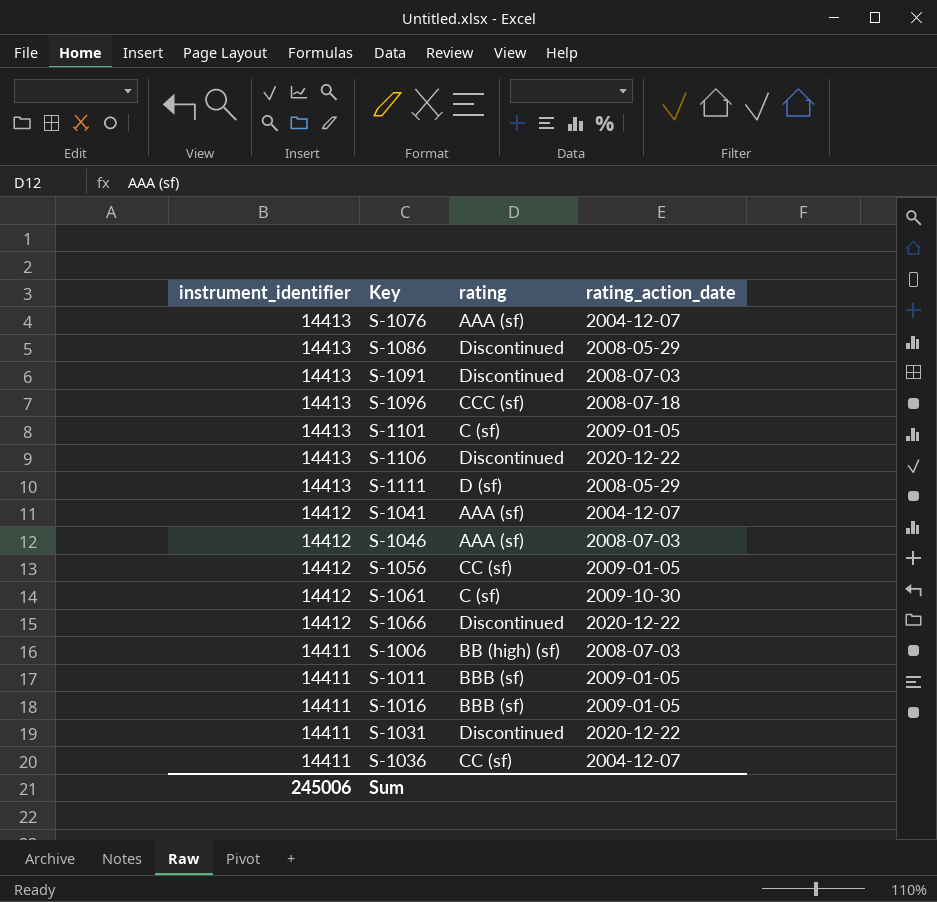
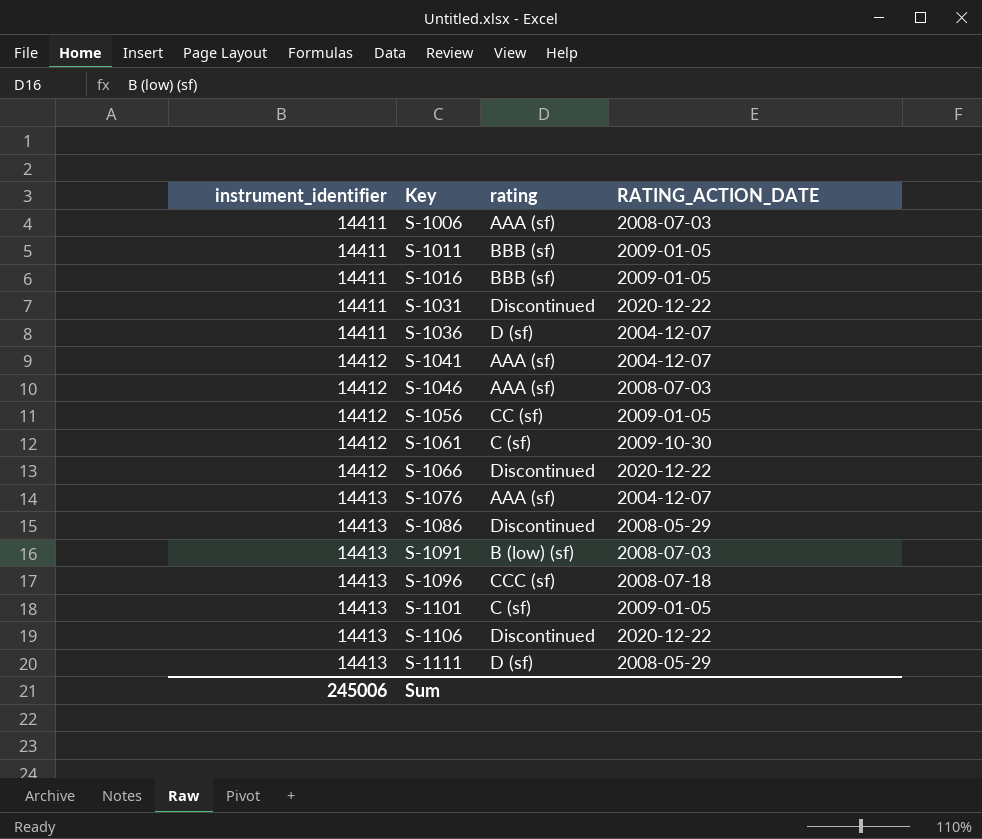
row order: instrument_identifier descending -> instrument_identifier ascending
column name: rating_action_date -> RATING_ACTION_DATE
S-1006 | rating: BB (high) (sf) -> AAA (sf)
S-1036 | rating: CC (sf) -> D (sf)
S-1091 | rating: Discontinued -> B (low) (sf)

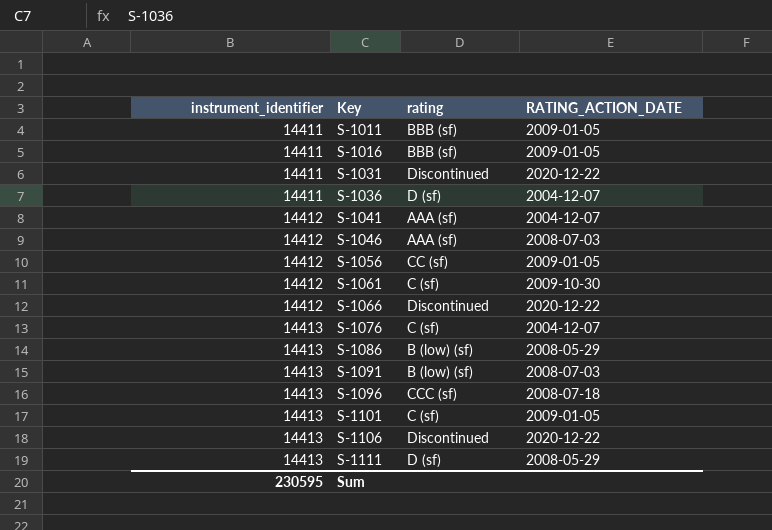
row S-1006: 14411 | AAA (sf) | 2008-07-03 -> none
S-1076 | rating: AAA (sf) -> C (sf)
S-1086 | rating: Discontinued -> B (low) (sf)
Sum | instrument_identifier: 245006 -> 230595

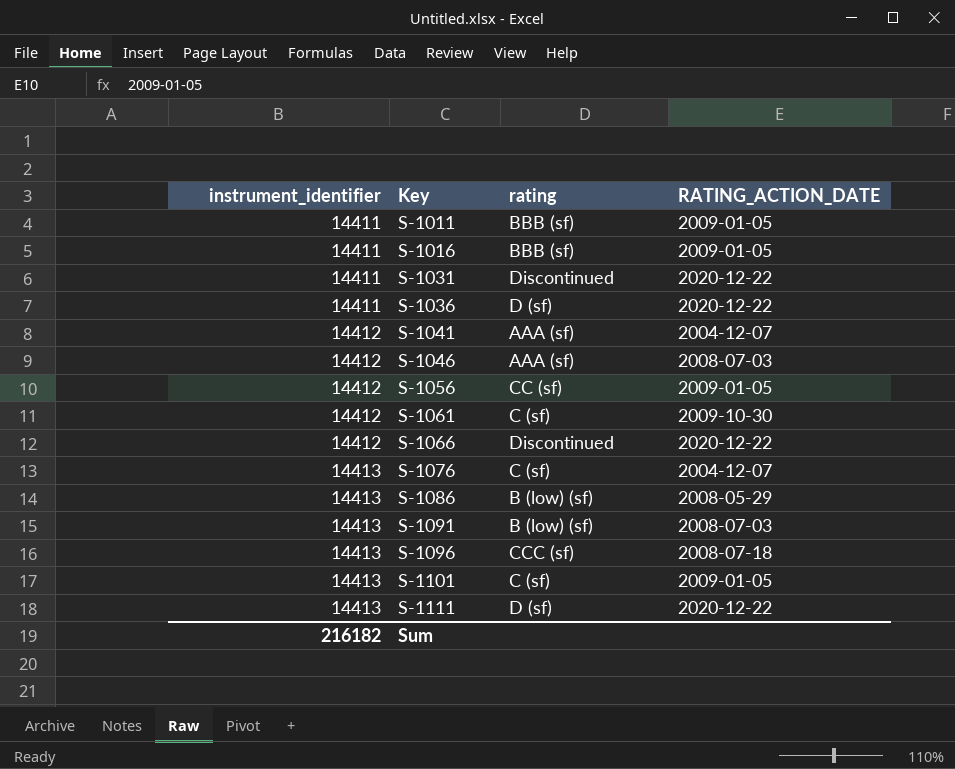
row S-1106: 14413 | Discontinued | 2020-12-22 -> none
S-1036 | RATING_ACTION_DATE: 2004-12-07 -> 2020-12-22
S-1111 | RATING_ACTION_DATE: 2008-05-29 -> 2020-12-22
Sum | instrument_identifier: 230595 -> 216182

